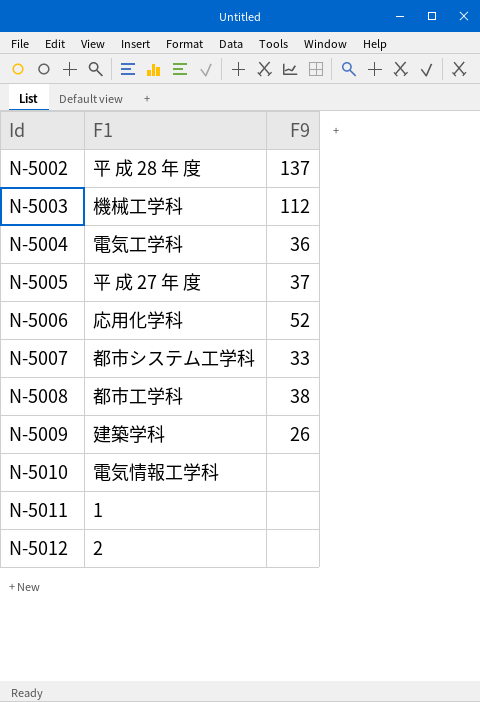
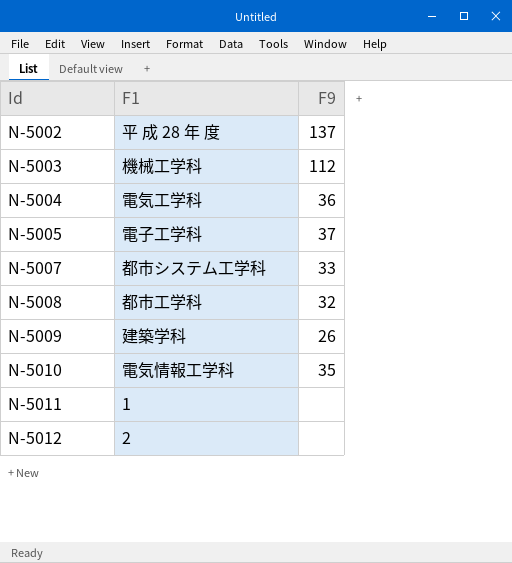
row N-5006: 応用化学科 | 52 -> none
N-5005 | F1: 平 成 27 年 度 -> 電子工学科
N-5008 | F9: 38 -> 32
N-5010 | F9: none -> 35

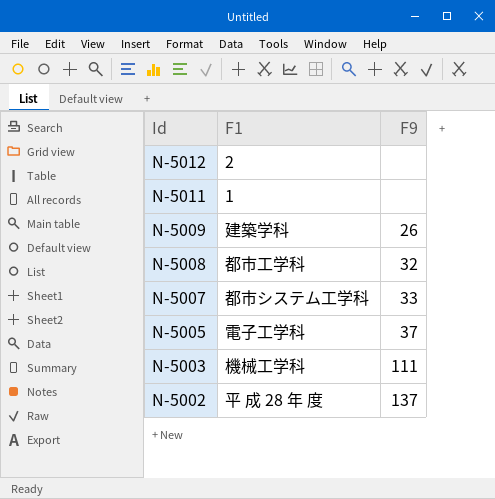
row order: Id ascending -> Id descending
row N-5004: 電気工学科 | 36 -> none
row N-5010: 電気情報工学科 | 35 -> none
N-5003 | F9: 112 -> 111

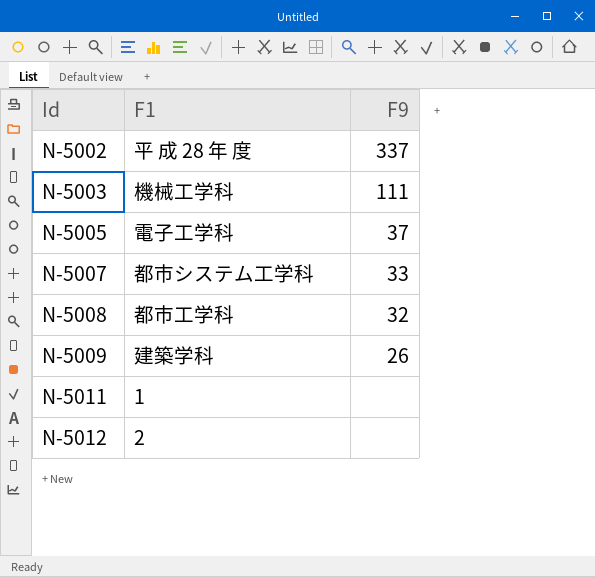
row order: Id descending -> Id ascending
N-5002 | F9: 137 -> 337

